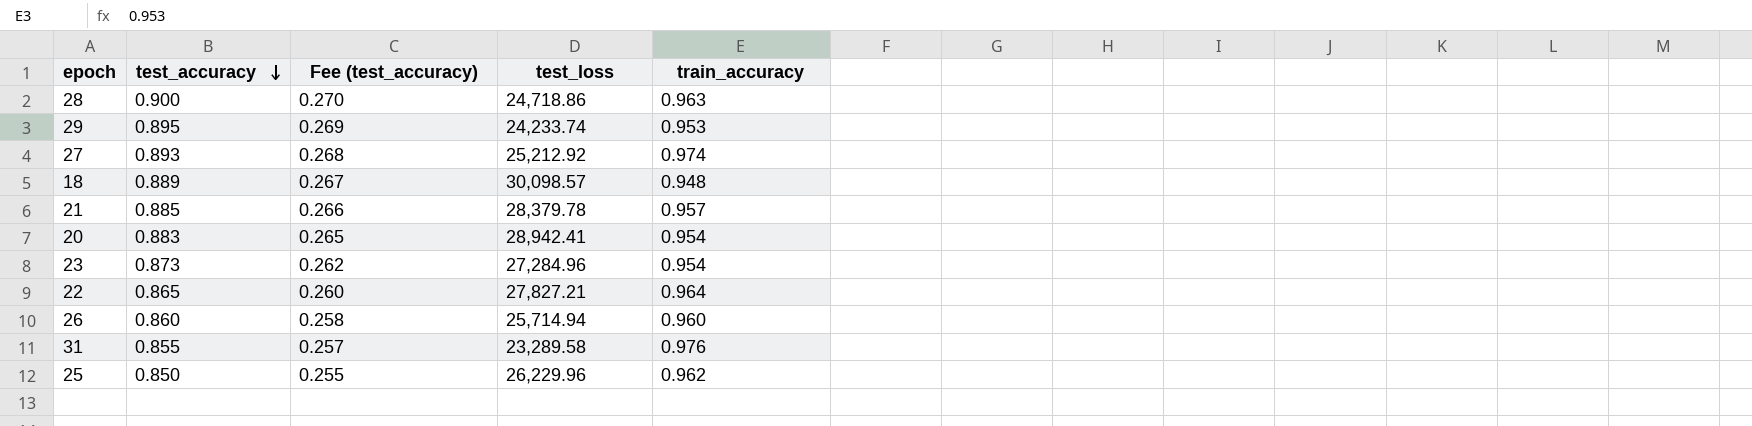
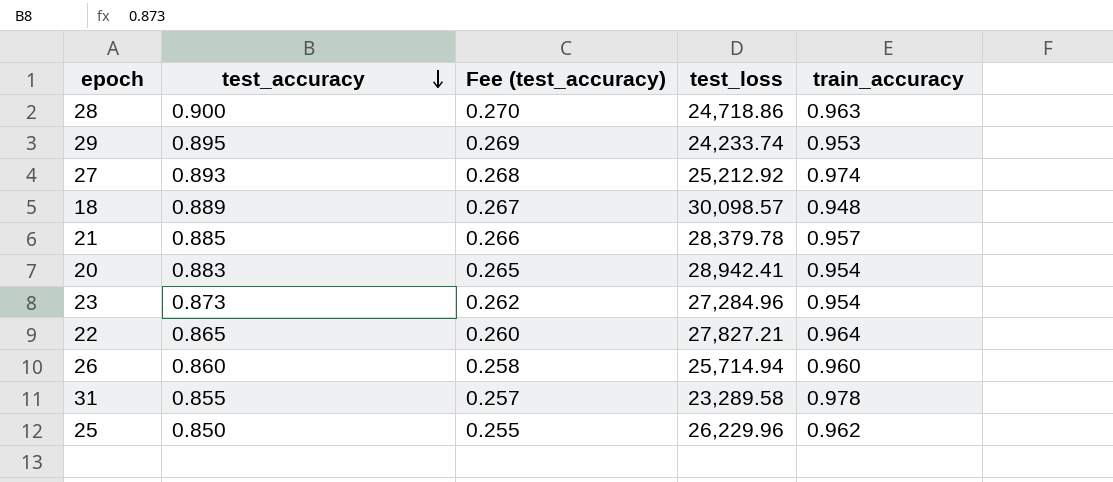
31 | train_accuracy: 0.976 -> 0.978

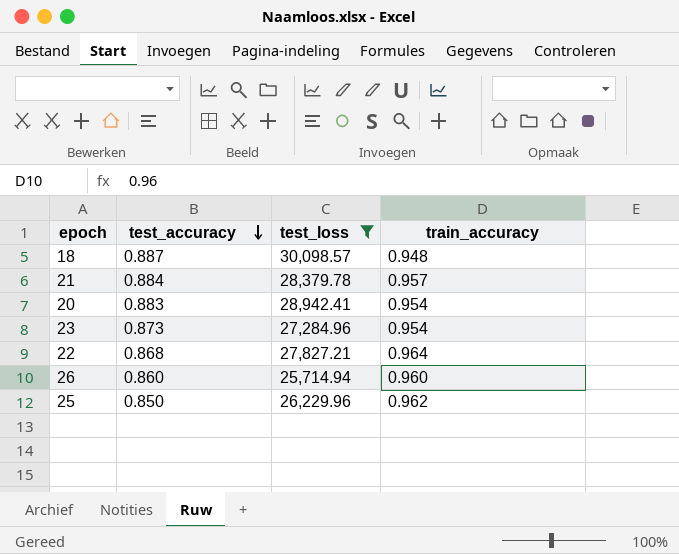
filter: none -> test_loss >= 25,714.94
column Fee (test_accuracy) | formula: [test_accuracy] * 0.3 -> none
18 | test_accuracy: 0.889 -> 0.887
21 | test_accuracy: 0.885 -> 0.884
22 | test_accuracy: 0.865 -> 0.868

